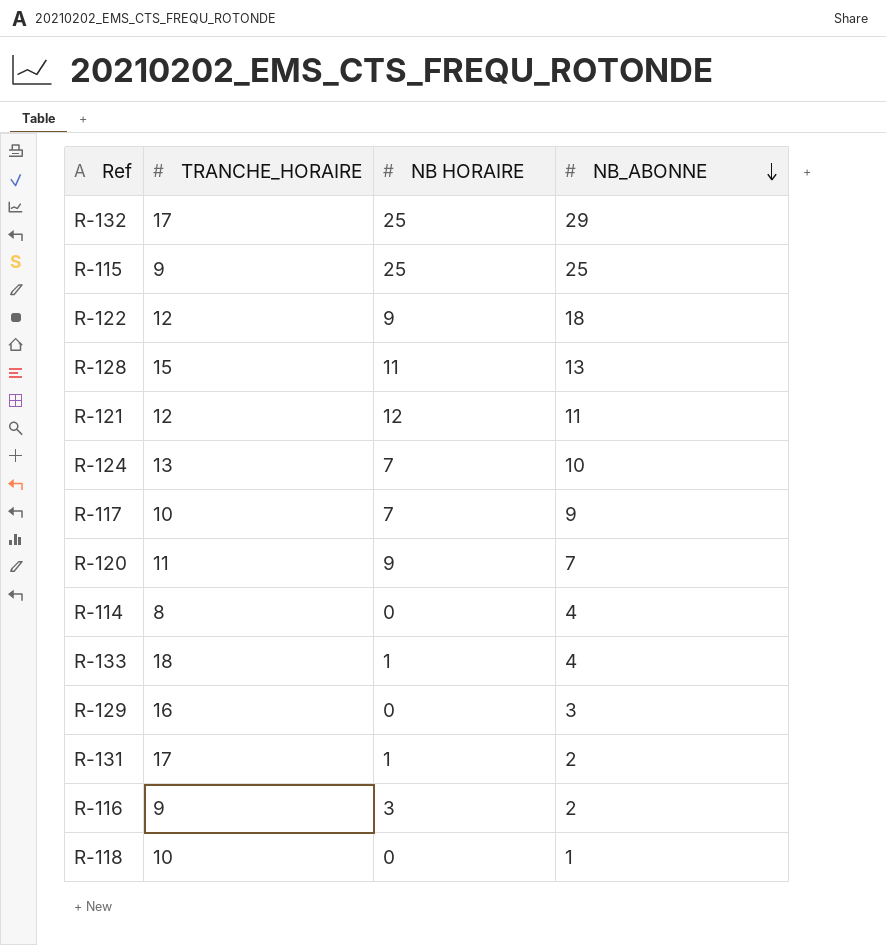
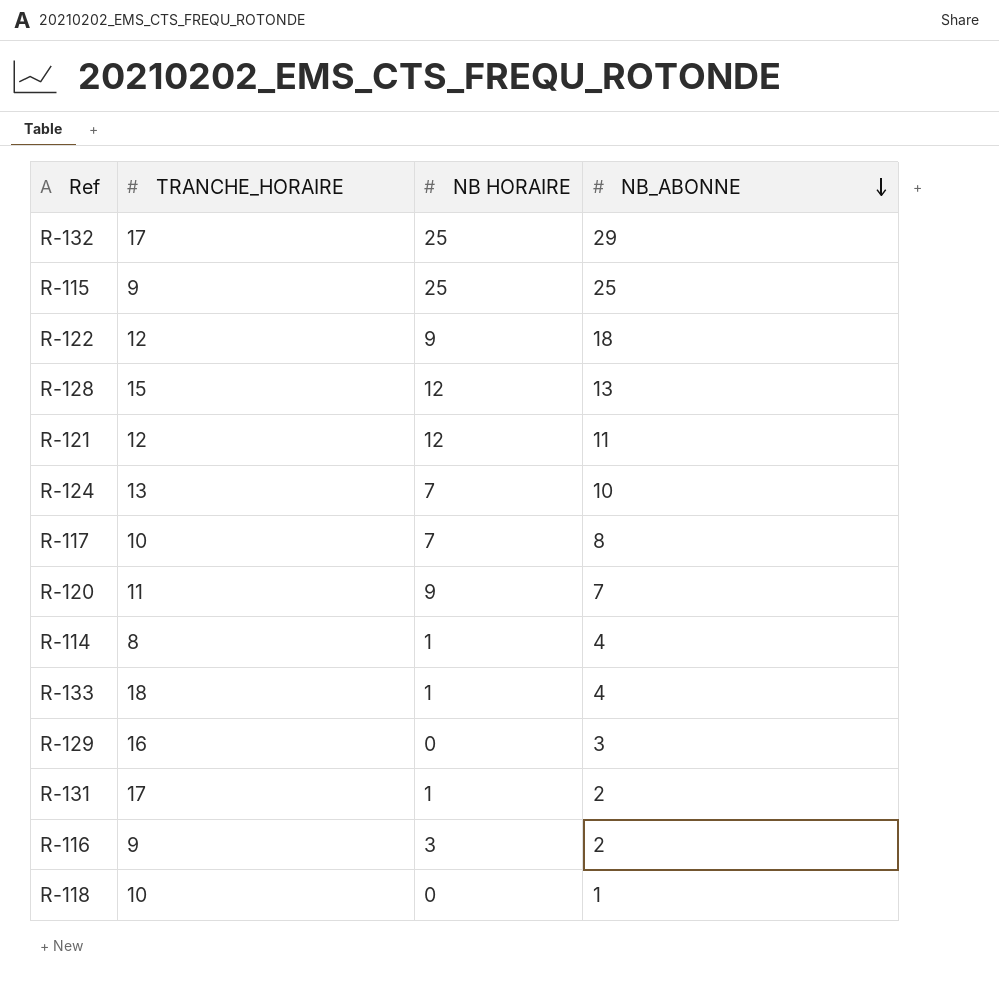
R-128 | NB HORAIRE: 11 -> 12
R-117 | NB_ABONNE: 9 -> 8
R-114 | NB HORAIRE: 0 -> 1

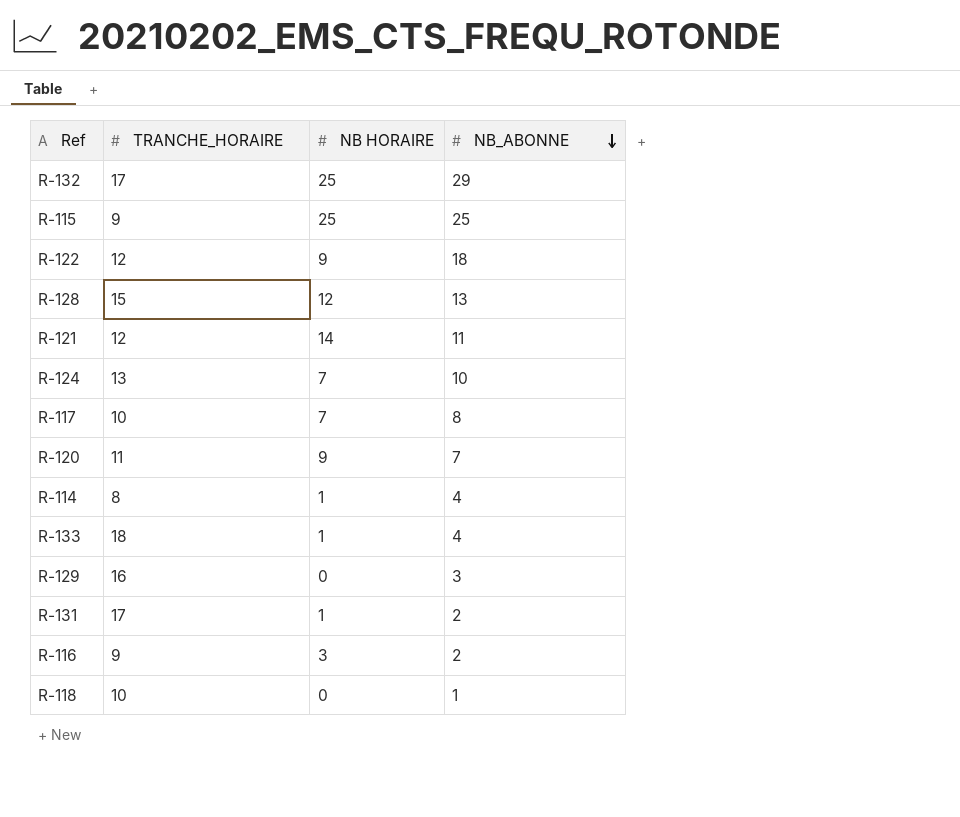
R-121 | NB HORAIRE: 12 -> 14

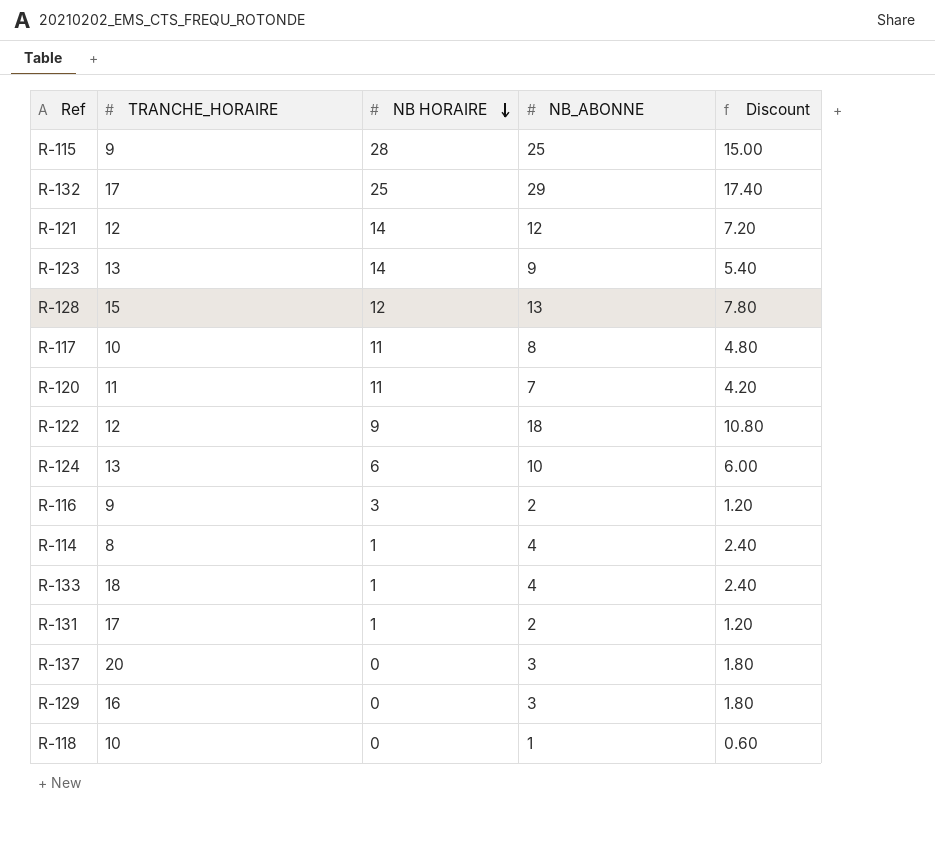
row order: NB_ABONNE descending -> NB HORAIRE descending
column Discount | formula: none -> [NB_ABONNE] * 0.6
R-115 | NB HORAIRE: 25 -> 28
R-121 | NB_ABONNE: 11 -> 12
row R-123: none -> 13 | 14 | 9 | 5.40
R-117 | NB HORAIRE: 7 -> 11
R-120 | NB HORAIRE: 9 -> 11
R-124 | NB HORAIRE: 7 -> 6
row R-137: none -> 20 | 0 | 3 | 1.80

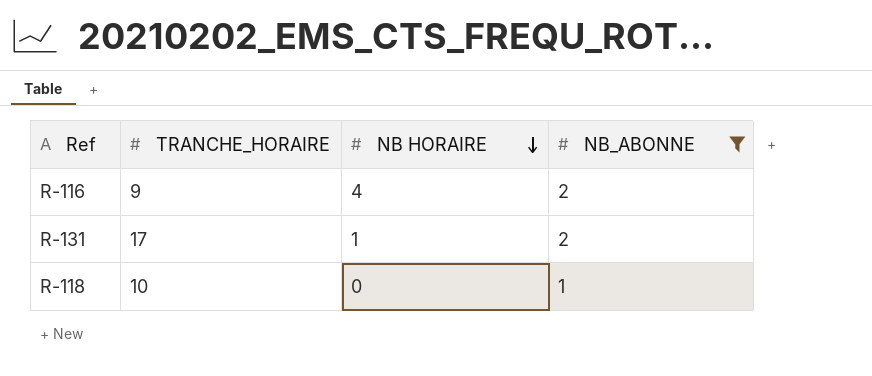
filter: none -> NB_ABONNE <= 2
column Discount | formula: [NB_ABONNE] * 0.6 -> none
R-116 | NB HORAIRE: 3 -> 4

